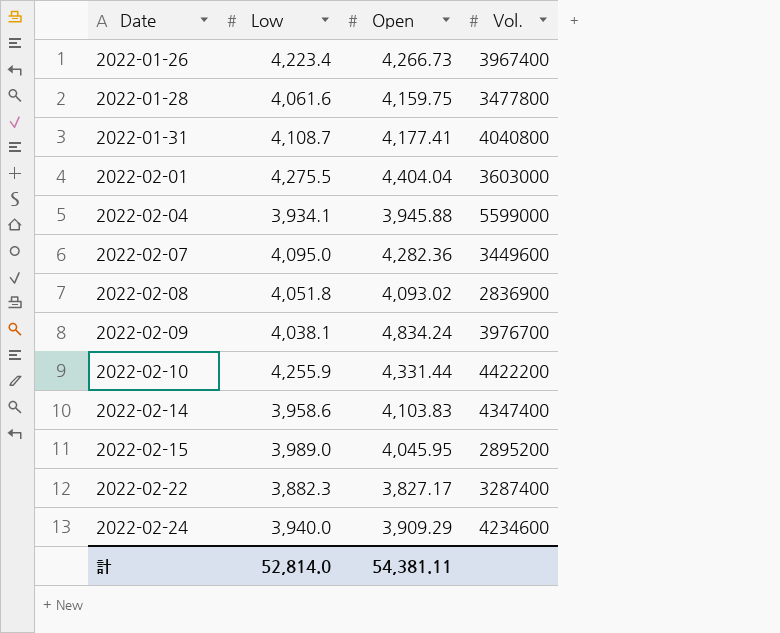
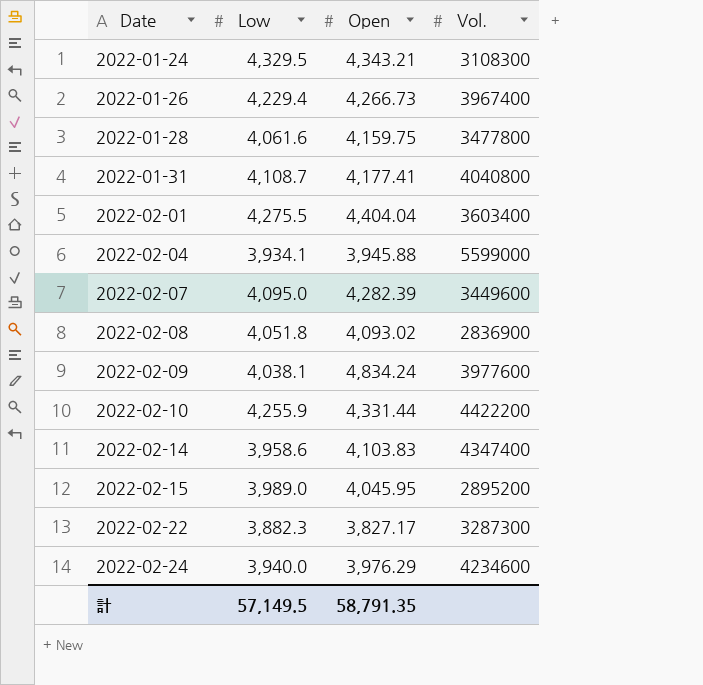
row 2022-01-24: none -> 4,329.5 | 4,343.21 | 3108300
2022-01-26 | Low: 4,223.4 -> 4,229.4
2022-02-01 | Vol.: 3603000 -> 3603400
2022-02-07 | Open: 4,282.36 -> 4,282.39
2022-02-09 | Vol.: 3976700 -> 3977600
2022-02-22 | Vol.: 3287400 -> 3287300
2022-02-24 | Open: 3,909.29 -> 3,976.29
計 | Low: 52,814.0 -> 57,149.5
計 | Open: 54,381.11 -> 58,791.35

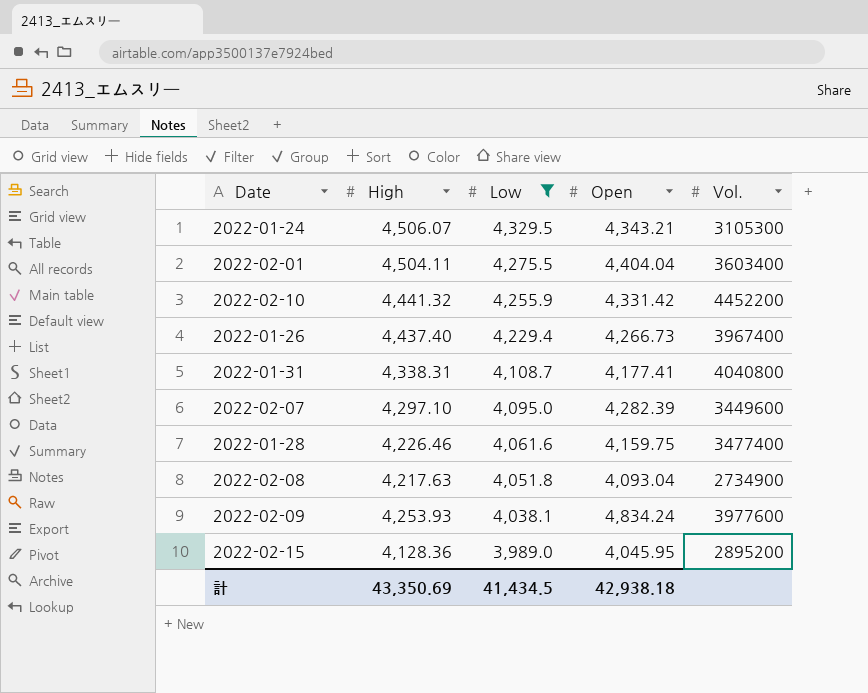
filter: none -> Low >= 3,989.0
row order: Date ascending -> Low descending
column High | position: none -> 2
2022-01-24 | Vol.: 3108300 -> 3105300
2022-02-10 | Open: 4,331.44 -> 4,331.42
2022-02-10 | Vol.: 4422200 -> 4452200
2022-01-28 | Vol.: 3477800 -> 3477400
2022-02-08 | Open: 4,093.02 -> 4,093.04
2022-02-08 | Vol.: 2836900 -> 2734900
計 | Low: 57,149.5 -> 41,434.5
計 | Open: 58,791.35 -> 42,938.18

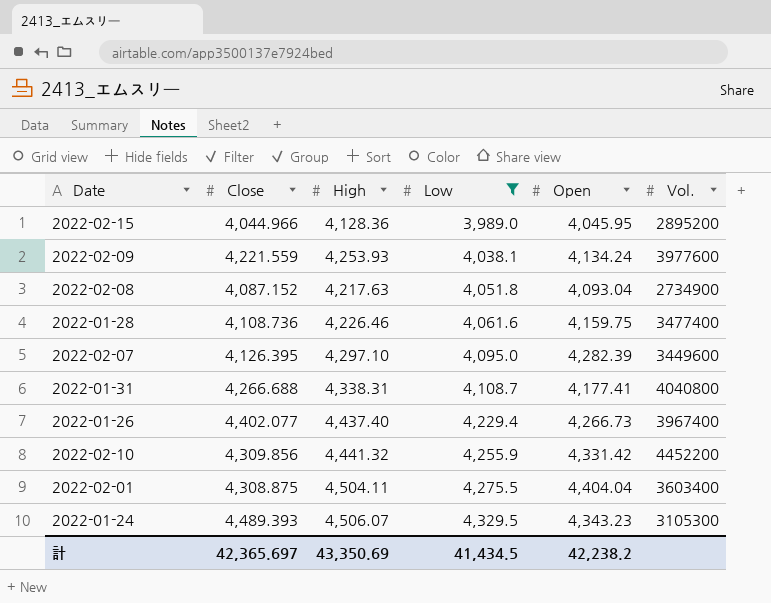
row order: Low descending -> Low ascending
column Close | position: none -> 2
2022-02-09 | Open: 4,834.24 -> 4,134.24
2022-01-24 | Open: 4,343.21 -> 4,343.23
計 | Open: 42,938.18 -> 42,238.2

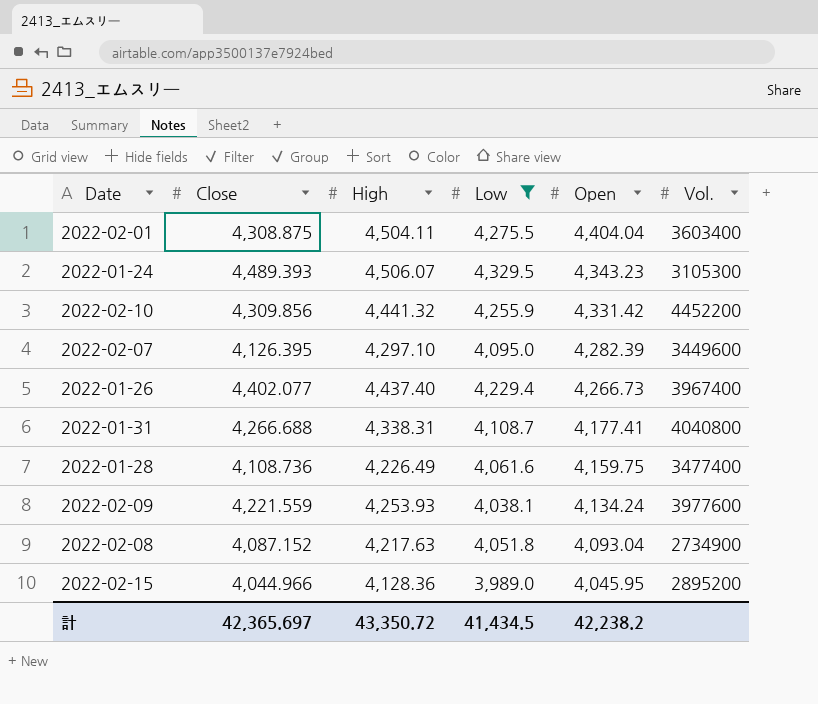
row order: Low ascending -> Open descending
2022-01-28 | High: 4,226.46 -> 4,226.49
計 | High: 43,350.69 -> 43,350.72

